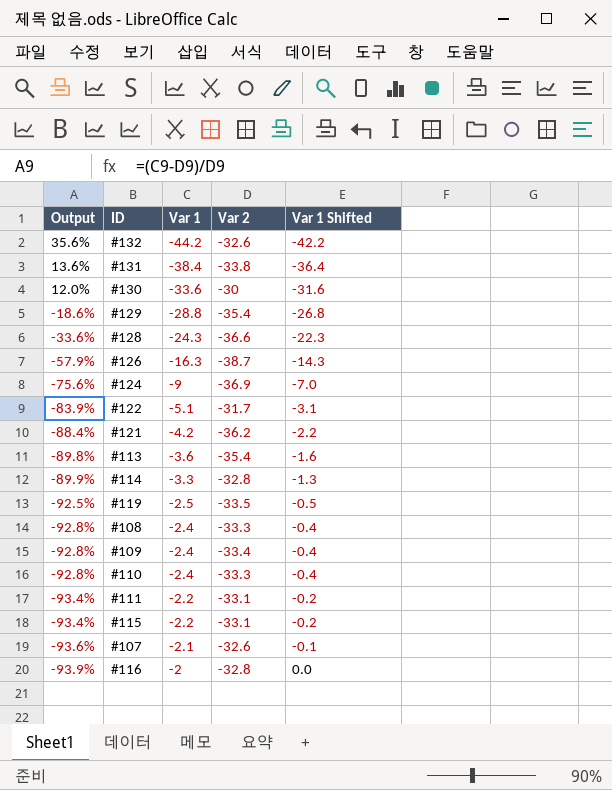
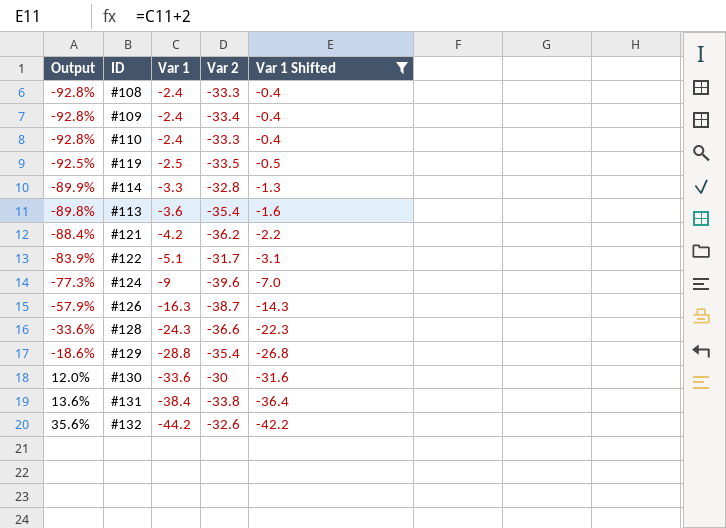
filter: none -> Var 1 Shifted <= -0.4
row order: Output descending -> Output ascending
#124 | Output: -75.6% -> -77.3%
#124 | Var 2: -36.9 -> -39.6

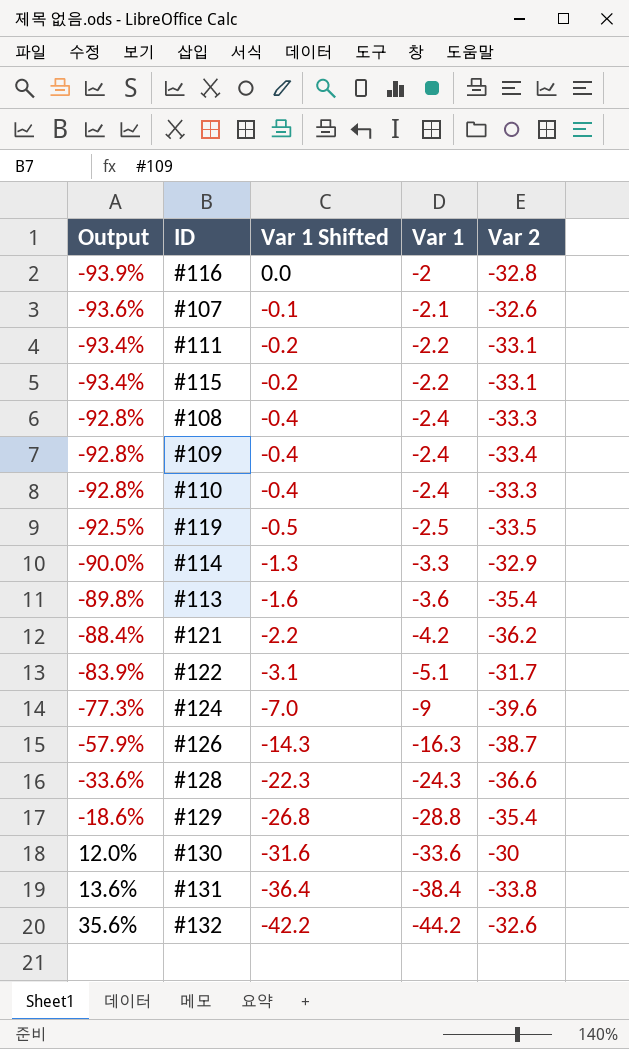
filter: Var 1 Shifted <= -0.4 -> none
column Var 1 Shifted | position: 5 -> 3
#114 | Output: -89.9% -> -90.0%
#114 | Var 2: -32.8 -> -32.9

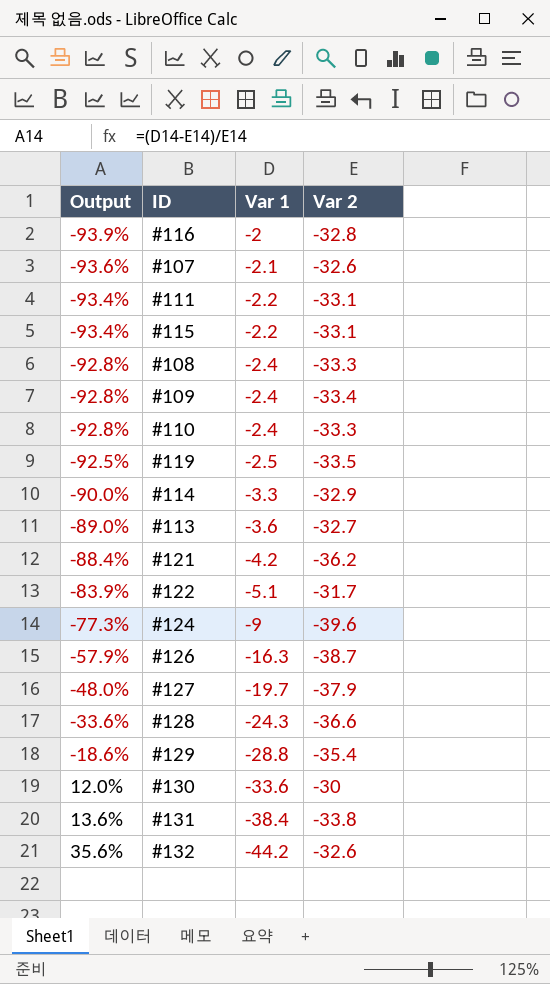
column Var 1 Shifted | formula: [Var 1] + 2 -> none
#113 | Output: -89.8% -> -89.0%
#113 | Var 2: -35.4 -> -32.7
row #127: none -> -48.0% | -19.7 | -37.9

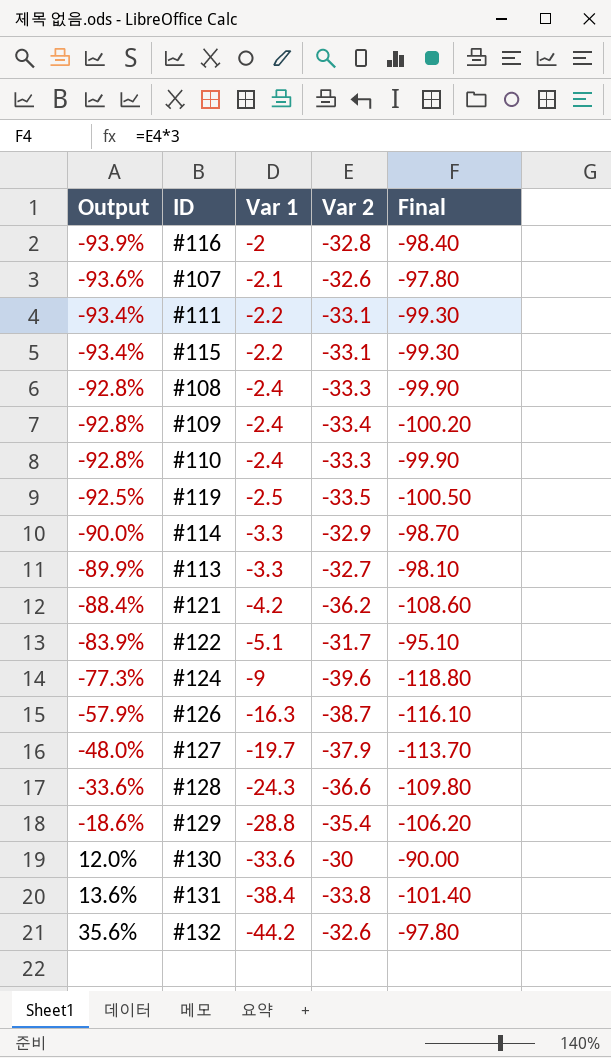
column Final | formula: none -> [Var 2] * 3
#113 | Output: -89.0% -> -89.9%
#113 | Var 1: -3.6 -> -3.3

